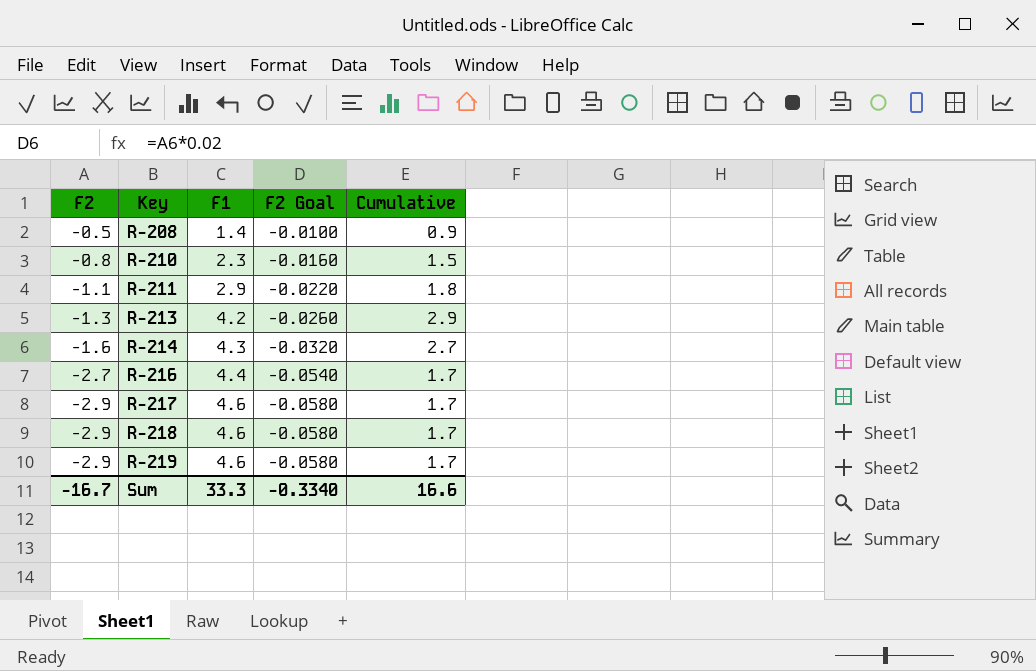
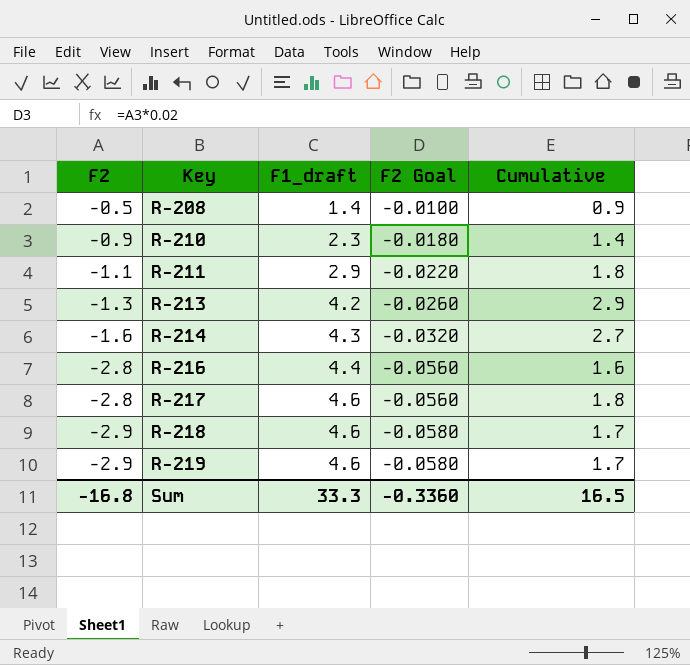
column name: F1 -> F1_draft
R-210 | F2: -0.8 -> -0.9
R-210 | F2 Goal: -0.0160 -> -0.0180
R-210 | Cumulative: 1.5 -> 1.4
R-216 | F2: -2.7 -> -2.8
R-216 | F2 Goal: -0.0540 -> -0.0560
R-216 | Cumulative: 1.7 -> 1.6
R-217 | F2: -2.9 -> -2.8
R-217 | F2 Goal: -0.0580 -> -0.0560
R-217 | Cumulative: 1.7 -> 1.8
Sum | F2: -16.7 -> -16.8
Sum | F2 Goal: -0.3340 -> -0.3360
Sum | Cumulative: 16.6 -> 16.5

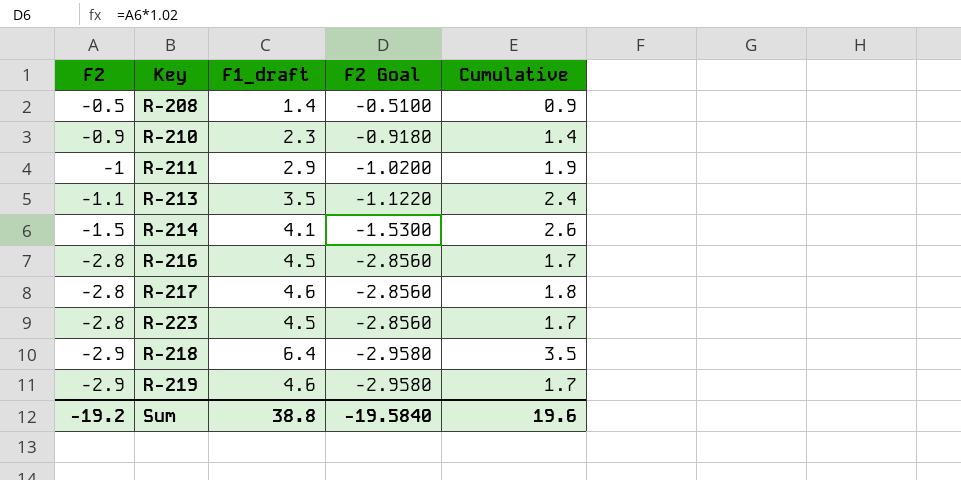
column F2 Goal | formula: [F2] * 0.02 -> [F2] * 1.02
R-211 | F2: -1.1 -> -1
R-211 | Cumulative: 1.8 -> 1.9
R-213 | F2: -1.3 -> -1.1
R-213 | F1_draft: 4.2 -> 3.5
R-213 | Cumulative: 2.9 -> 2.4
R-214 | F2: -1.6 -> -1.5
R-214 | F1_draft: 4.3 -> 4.1
R-214 | Cumulative: 2.7 -> 2.6
R-216 | F1_draft: 4.4 -> 4.5
R-216 | Cumulative: 1.6 -> 1.7
row R-223: none -> -2.8 | 4.5 | -2.8560 | 1.7
R-218 | F1_draft: 4.6 -> 6.4
R-218 | Cumulative: 1.7 -> 3.5
Sum | F2: -16.8 -> -19.2
Sum | F1_draft: 33.3 -> 38.8
Sum | F2 Goal: -0.3360 -> -19.5840
Sum | Cumulative: 16.5 -> 19.6

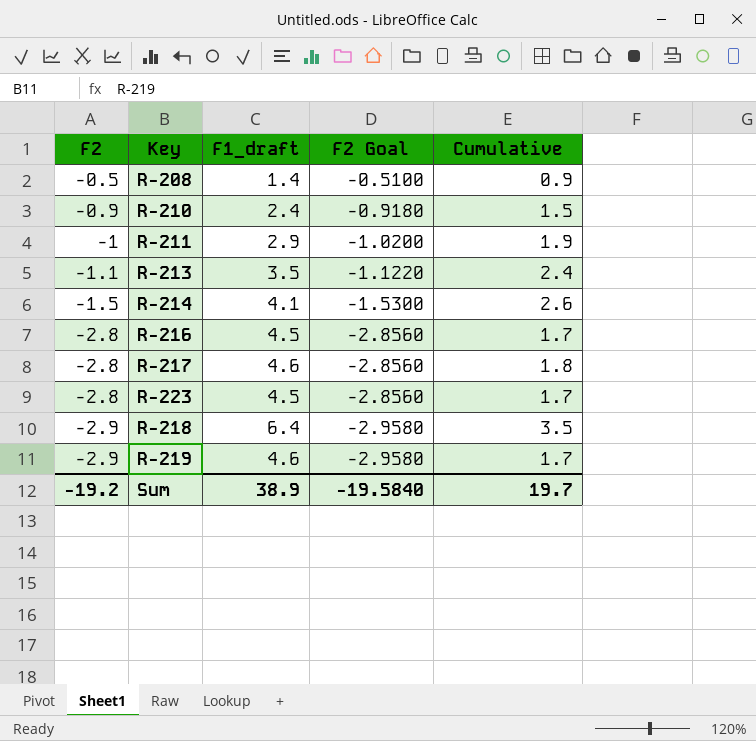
R-210 | F1_draft: 2.3 -> 2.4
R-210 | Cumulative: 1.4 -> 1.5
Sum | F1_draft: 38.8 -> 38.9
Sum | Cumulative: 19.6 -> 19.7

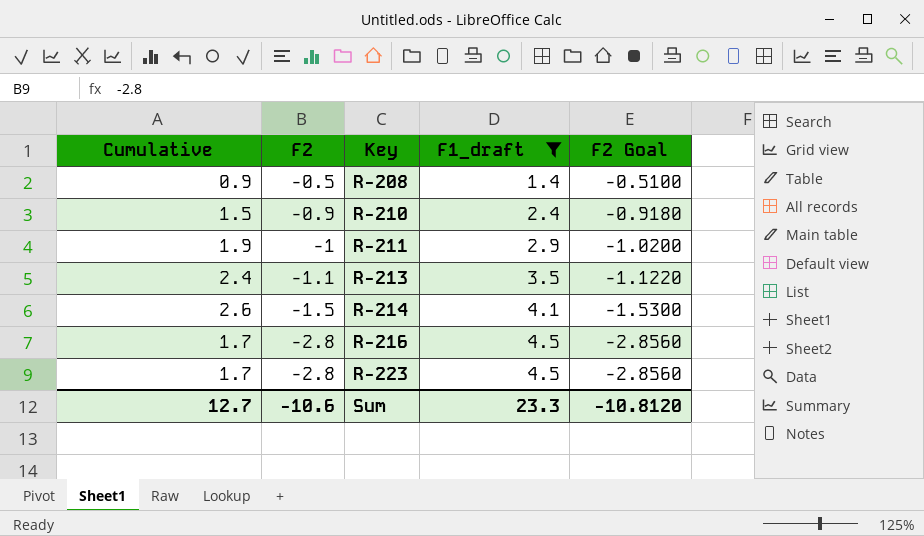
filter: none -> F1_draft <= 4.5
column Cumulative | position: 5 -> 1
Sum | Cumulative: 19.7 -> 12.7
Sum | F2: -19.2 -> -10.6
Sum | F1_draft: 38.9 -> 23.3
Sum | F2 Goal: -19.5840 -> -10.8120

